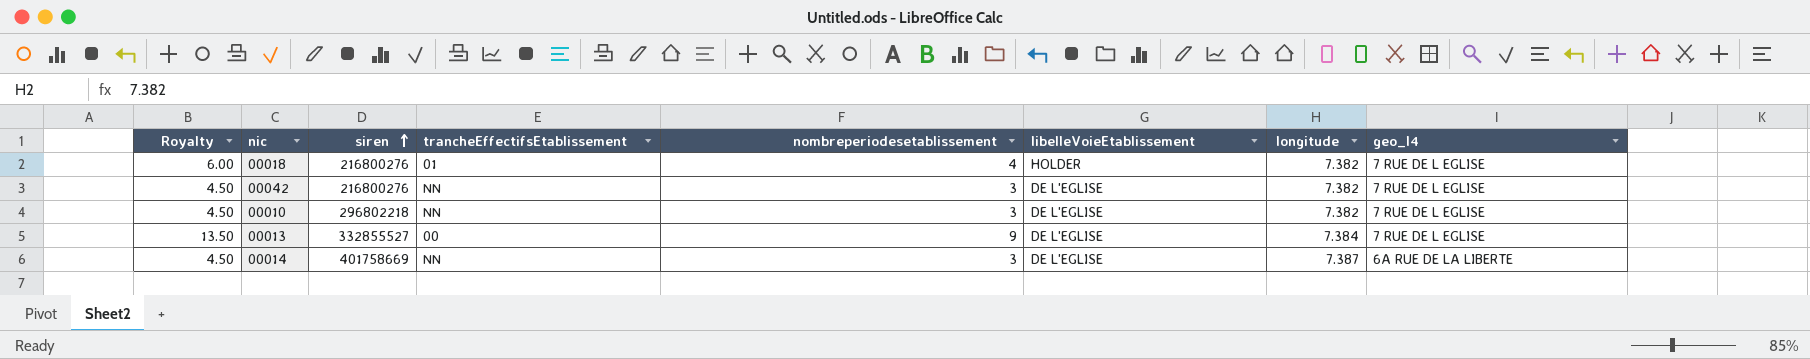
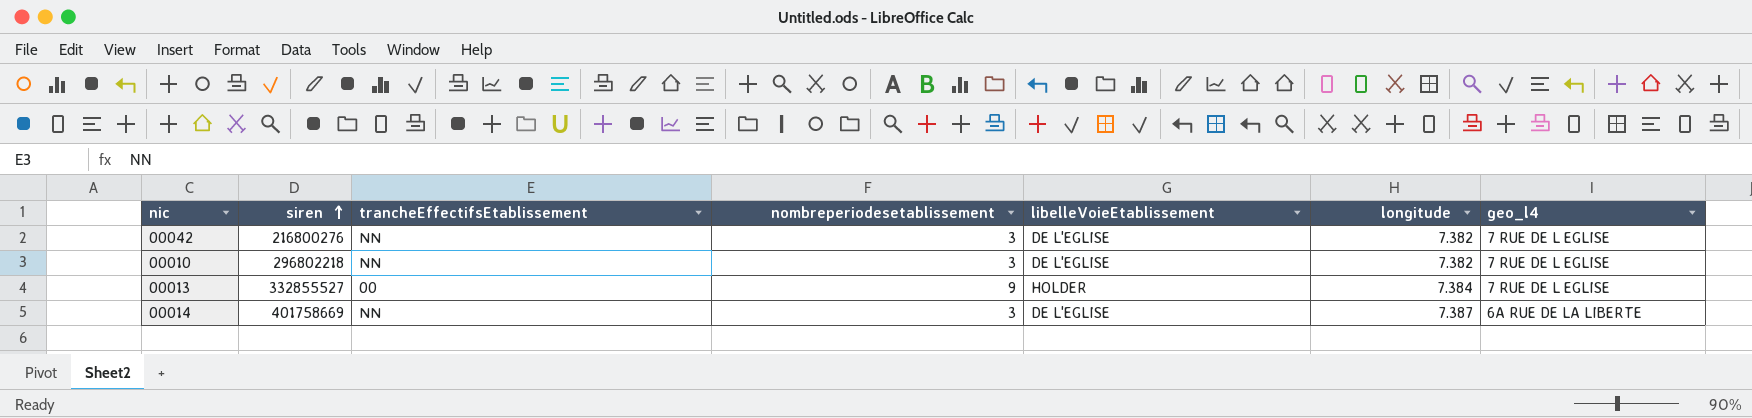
column Royalty | formula: [nombreperiodesetablissement] * 1.5 -> none
row 00018: 6.00 | 216800276 | 01 | 4 | HOLDER | 7.382 | 7 RUE DE L EGLISE -> none
00013 | libelleVoieEtablissement: DE L'EGLISE -> HOLDER

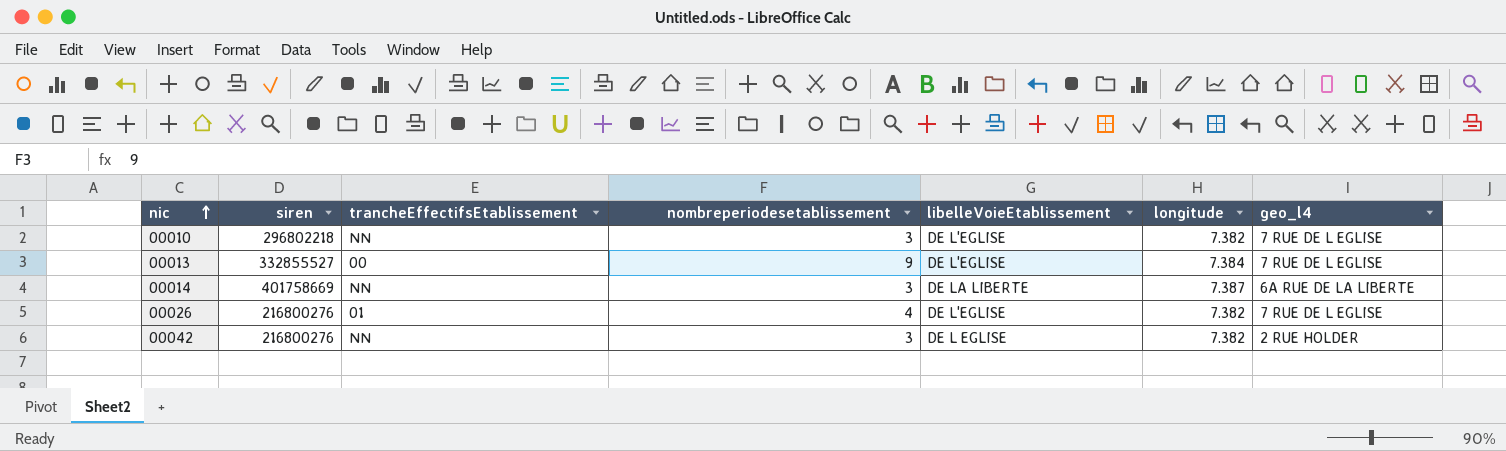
row order: siren ascending -> nic ascending
00013 | libelleVoieEtablissement: HOLDER -> DE L'EGLISE
00014 | libelleVoieEtablissement: DE L'EGLISE -> DE LA LIBERTE
row 00026: none -> 216800276 | 01 | 4 | DE L'EGLISE | 7.382 | 7 RUE DE L EGLISE
00042 | libelleVoieEtablissement: DE L'EGLISE -> DE L EGLISE
00042 | geo_l4: 7 RUE DE L EGLISE -> 2 RUE HOLDER

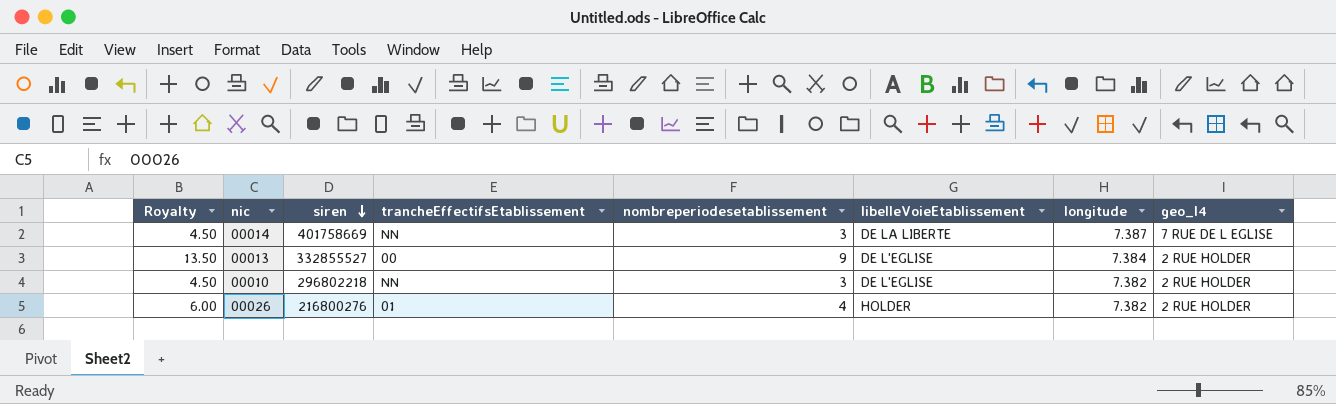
row order: nic ascending -> siren descending
column Royalty | formula: none -> [nombreperiodesetablissement] * 1.5
row 00042: 216800276 | NN | 3 | DE L EGLISE | 7.382 | 2 RUE HOLDER -> none
00014 | geo_l4: 6A RUE DE LA LIBERTE -> 7 RUE DE L EGLISE
00013 | geo_l4: 7 RUE DE L EGLISE -> 2 RUE HOLDER
00010 | geo_l4: 7 RUE DE L EGLISE -> 2 RUE HOLDER
00026 | libelleVoieEtablissement: DE L'EGLISE -> HOLDER
00026 | geo_l4: 7 RUE DE L EGLISE -> 2 RUE HOLDER

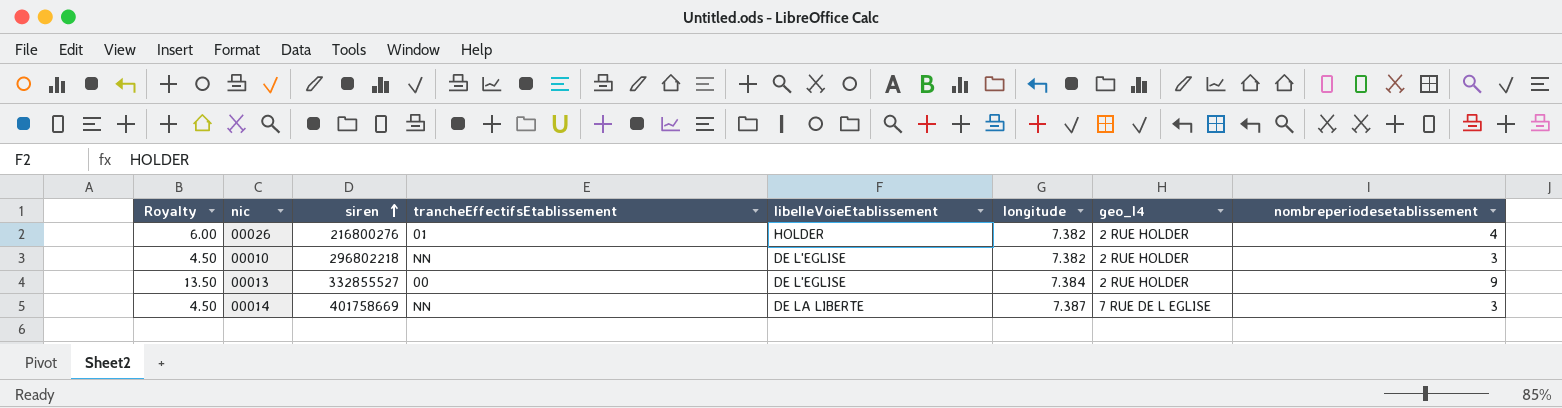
row order: siren descending -> siren ascending
column nombreperiodesetablissement | position: 5 -> 8

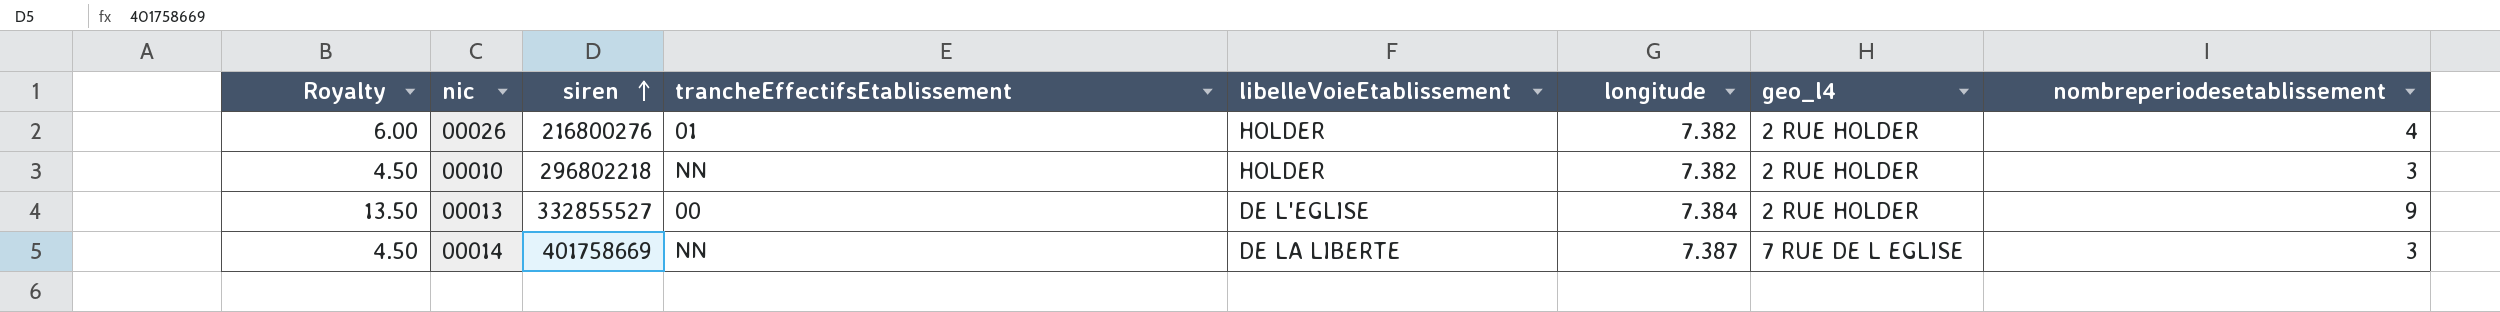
00010 | libelleVoieEtablissement: DE L'EGLISE -> HOLDER

